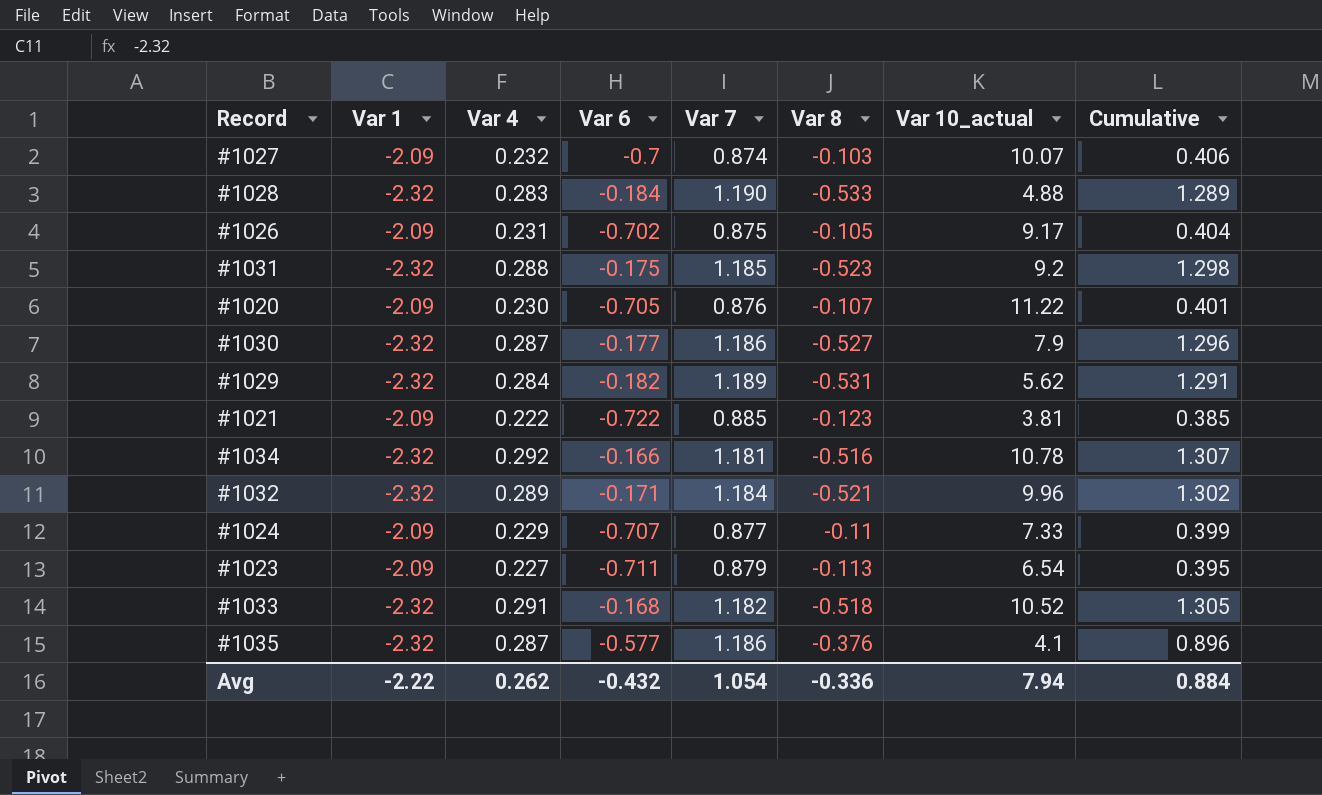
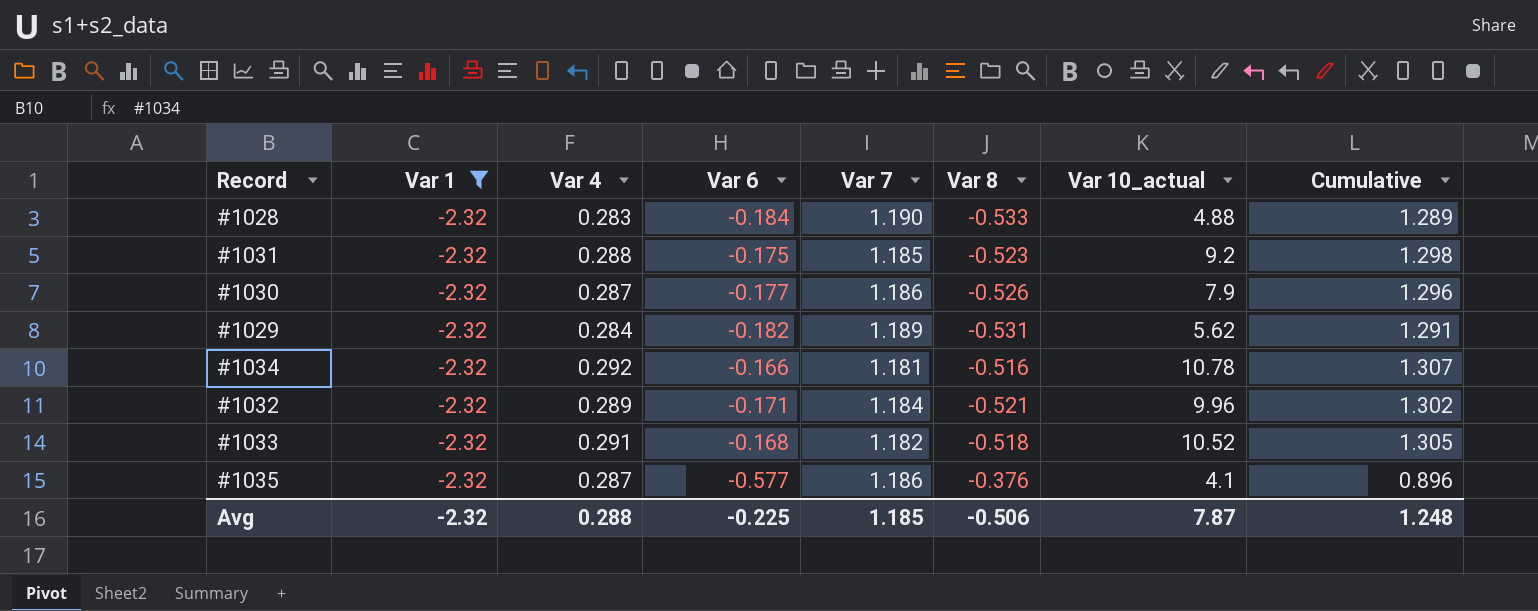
filter: none -> Var 1 = -2.32
#1030 | Var 8: -0.527 -> -0.526
Avg | Var 1: -2.22 -> -2.32
Avg | Var 4: 0.262 -> 0.288
Avg | Var 6: -0.432 -> -0.225
Avg | Var 7: 1.054 -> 1.185
Avg | Var 8: -0.336 -> -0.506
Avg | Var 10_actual: 7.94 -> 7.87
Avg | Cumulative: 0.884 -> 1.248

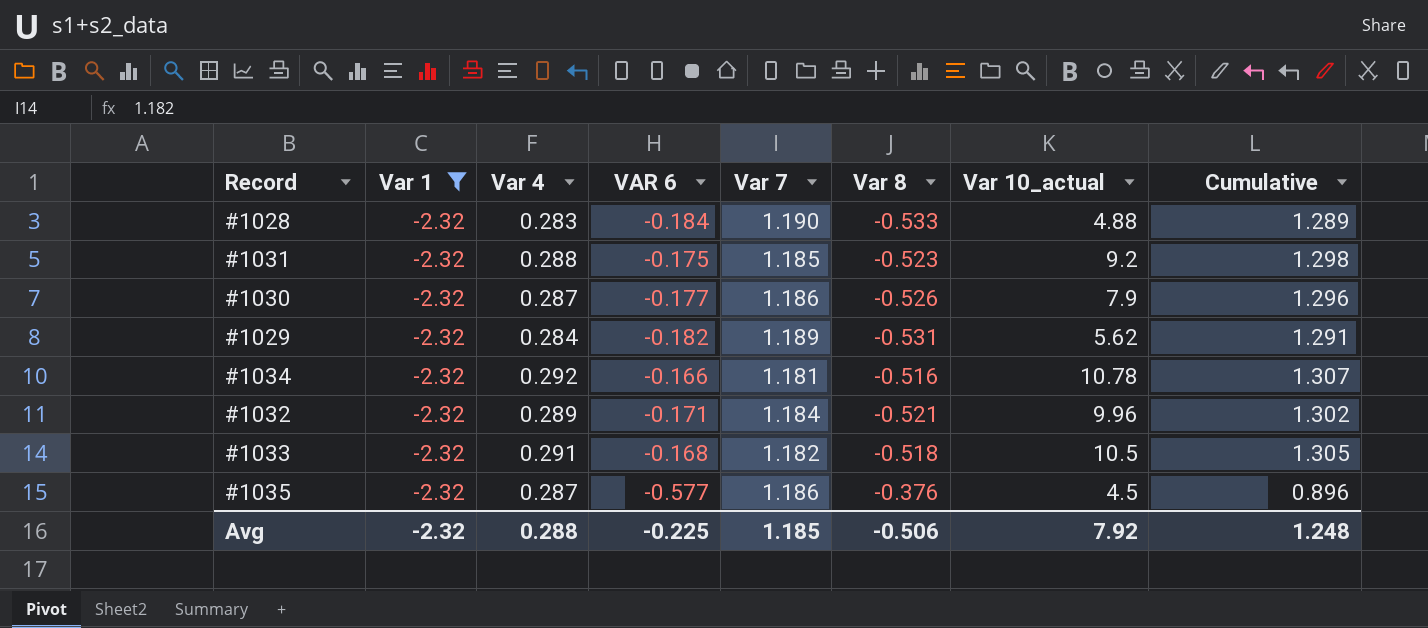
column name: Var 6 -> VAR 6
#1033 | Var 10_actual: 10.52 -> 10.5
#1035 | Var 10_actual: 4.1 -> 4.5
Avg | Var 10_actual: 7.87 -> 7.92

